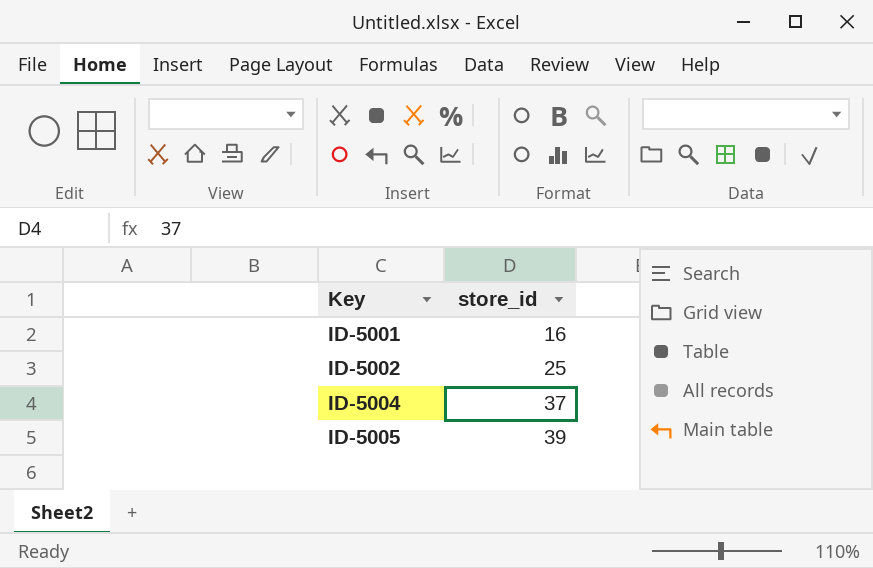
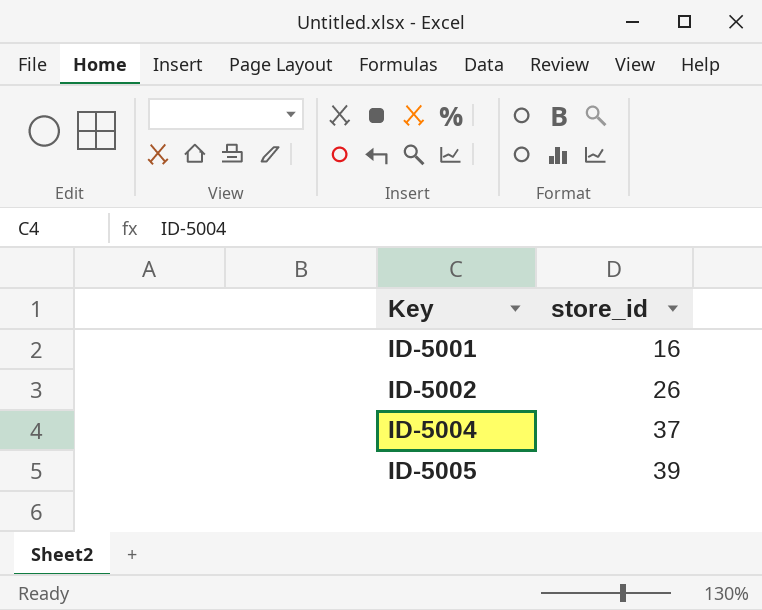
ID-5002 | store_id: 25 -> 26

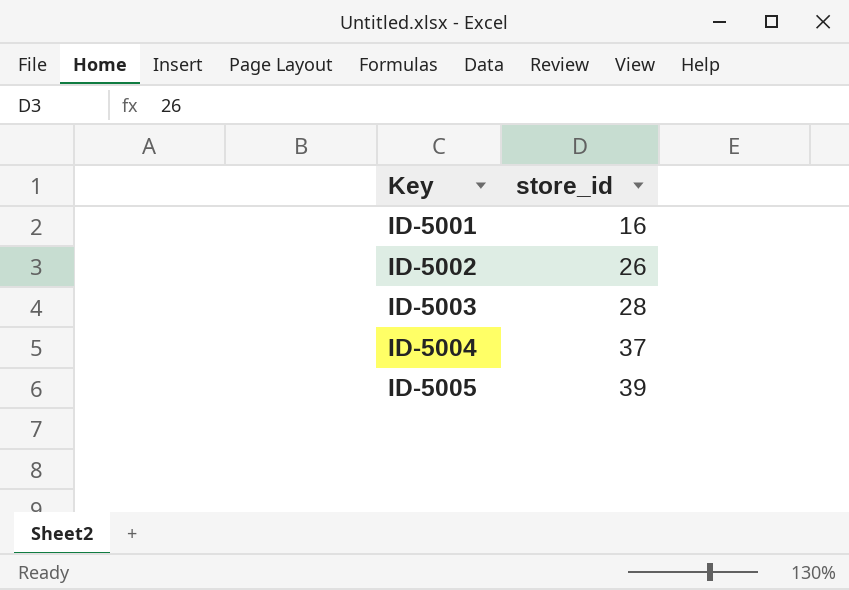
row ID-5003: none -> 28

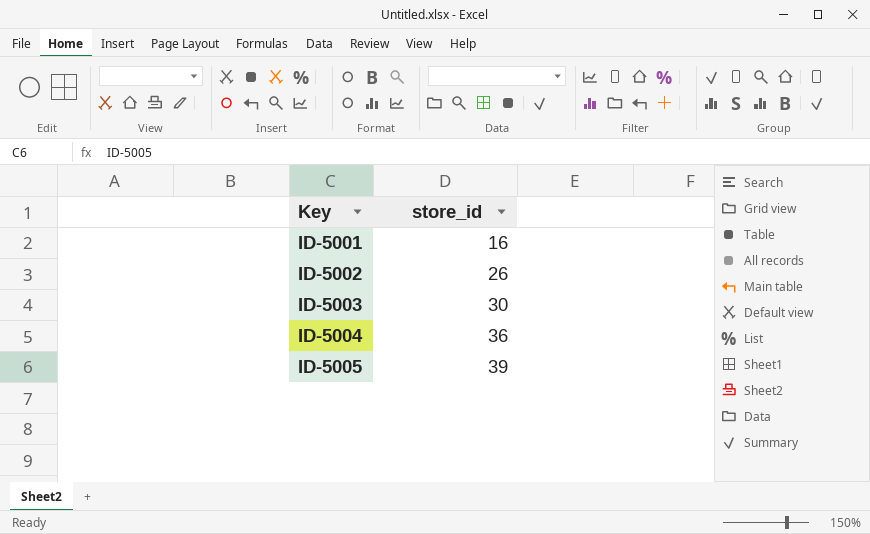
ID-5003 | store_id: 28 -> 30
ID-5004 | store_id: 37 -> 36

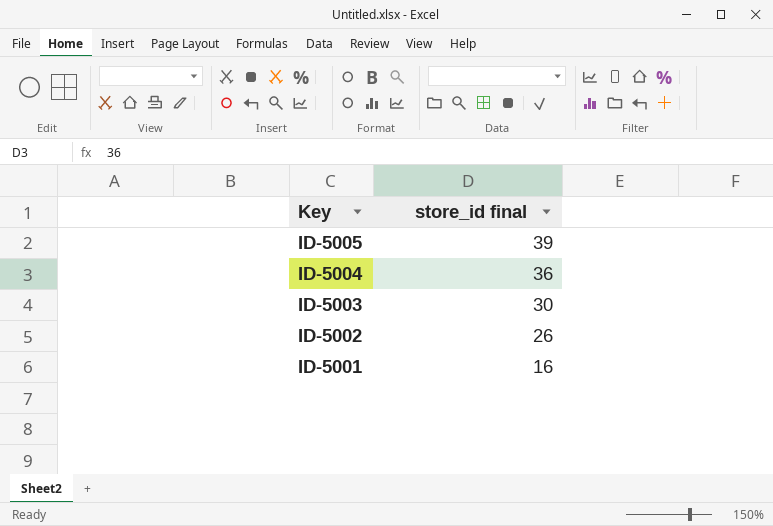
row order: Key ascending -> Key descending
column name: store_id -> store_id final

